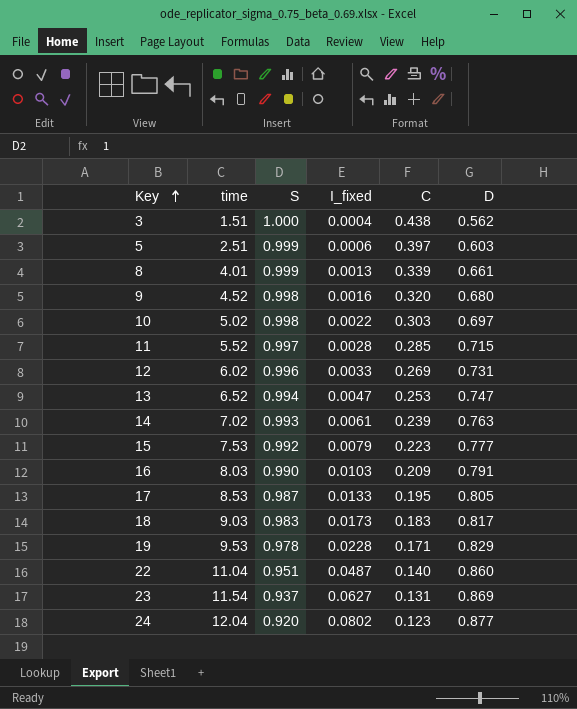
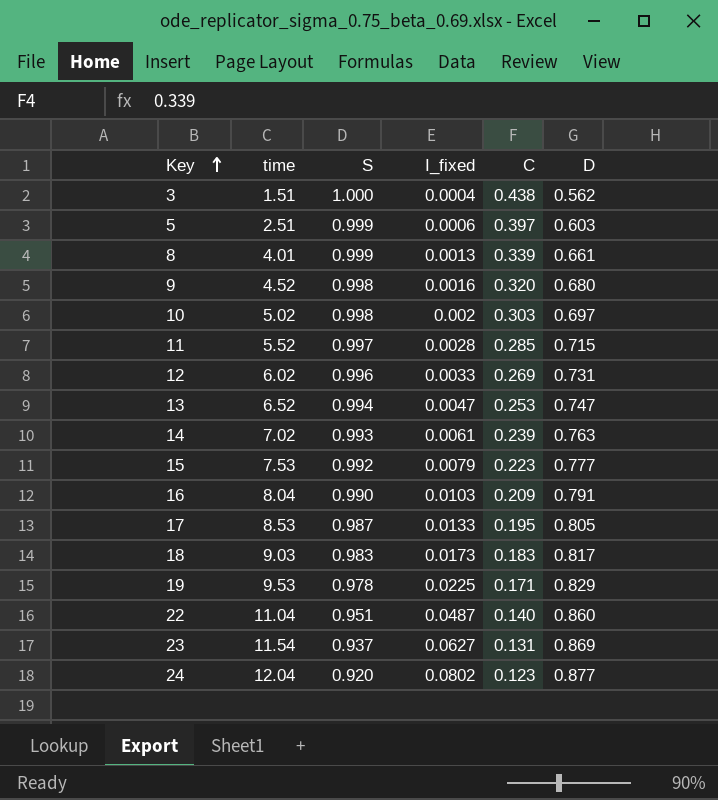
10 | I_fixed: 0.0022 -> 0.002
16 | time: 8.03 -> 8.04
19 | I_fixed: 0.0228 -> 0.0225

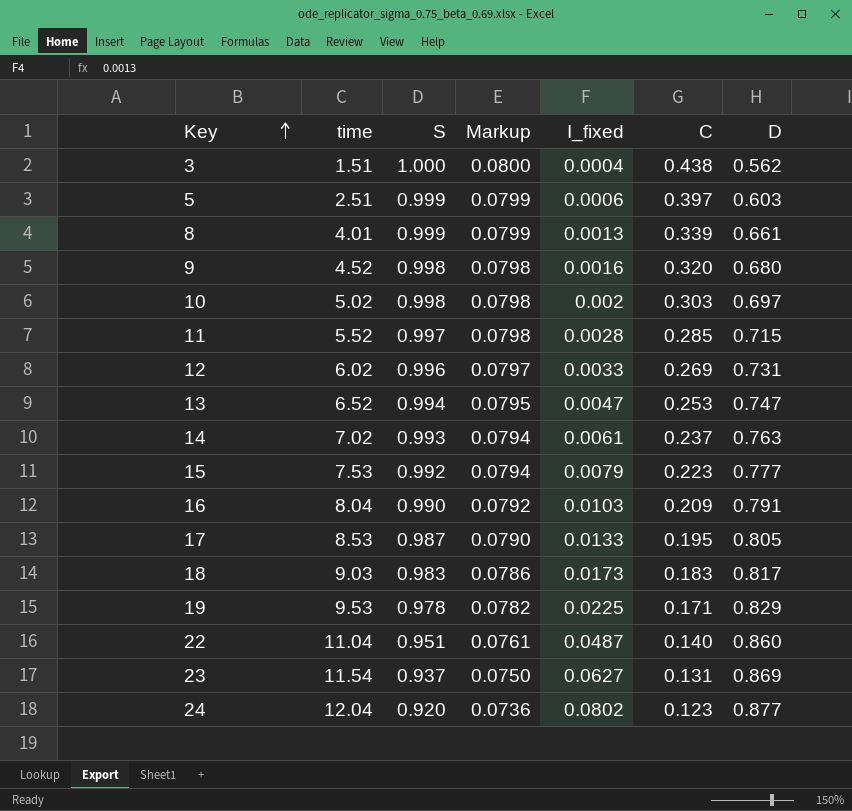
column Markup | formula: none -> [S] * 0.08
14 | C: 0.239 -> 0.237

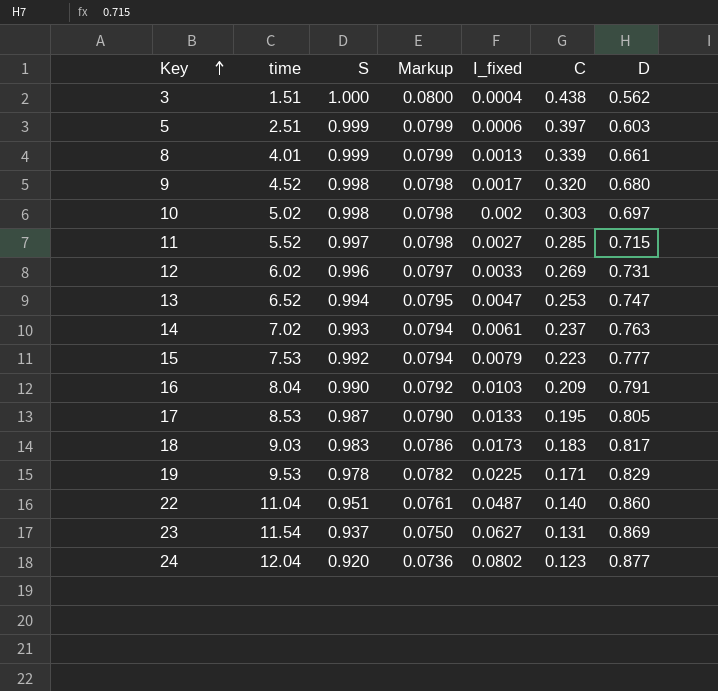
9 | I_fixed: 0.0016 -> 0.0017
11 | I_fixed: 0.0028 -> 0.0027

